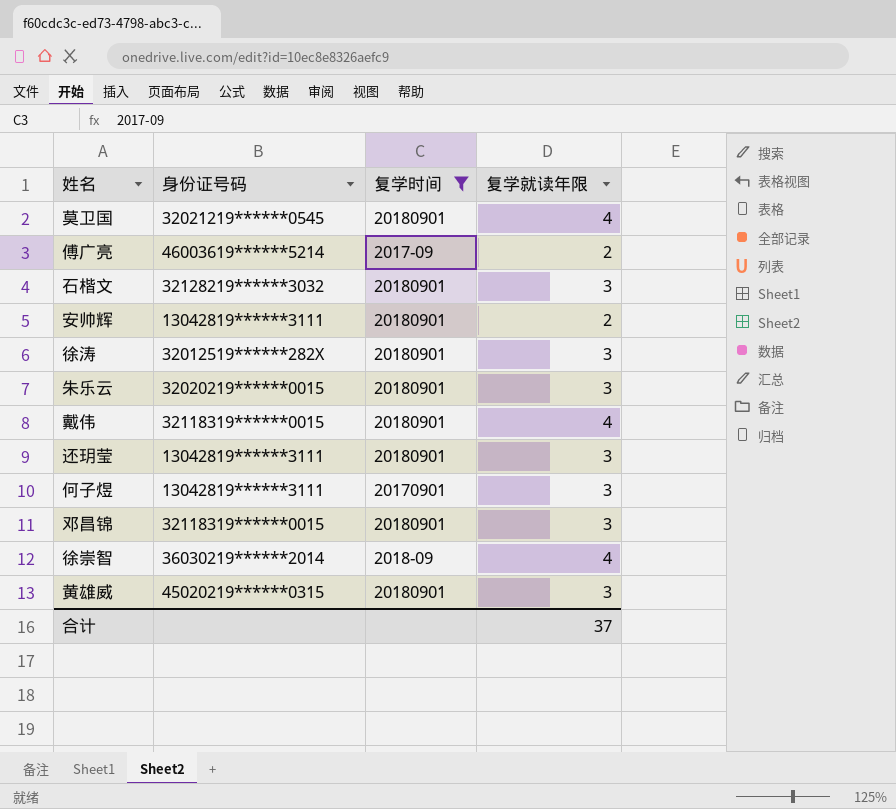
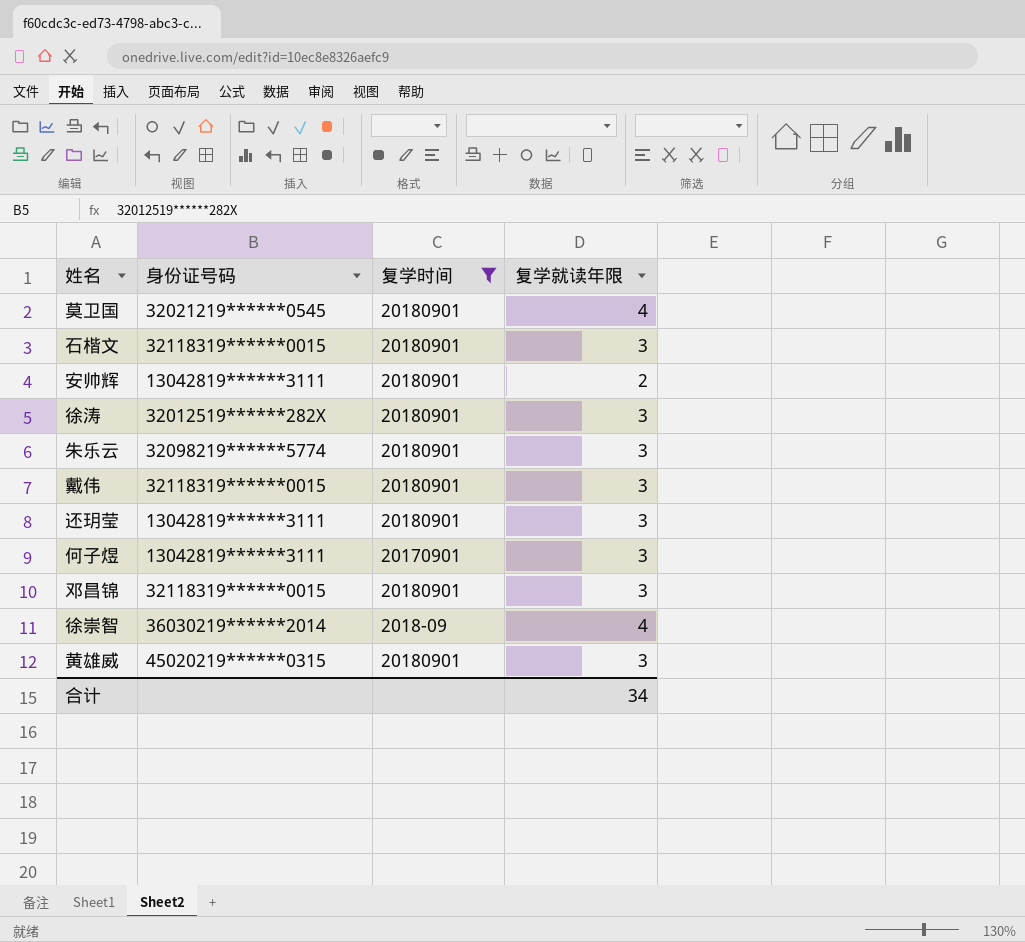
row 傅广亮: 46003619******5214 | 2017-09 | 2 -> none
石楷文 | 身份证号码: 32128219******3032 -> 32118319******0015
朱乐云 | 身份证号码: 32020219******0015 -> 32098219******5774
戴伟 | 复学就读年限: 4 -> 3
合计 | 复学就读年限: 37 -> 34

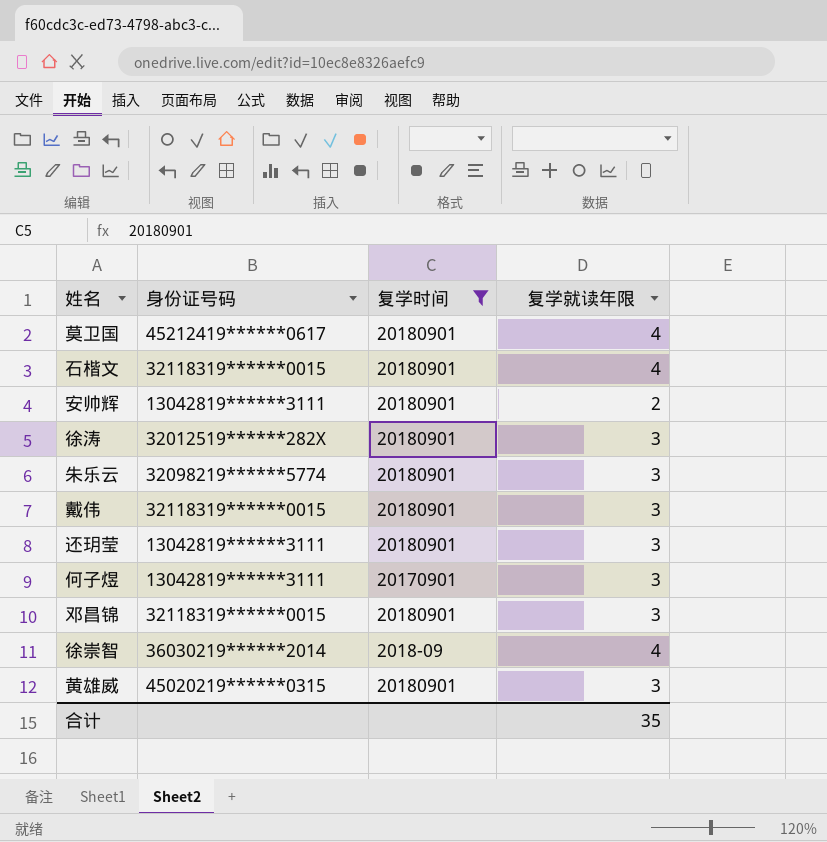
莫卫国 | 身份证号码: 32021219******0545 -> 45212419******0617
石楷文 | 复学就读年限: 3 -> 4
合计 | 复学就读年限: 34 -> 35

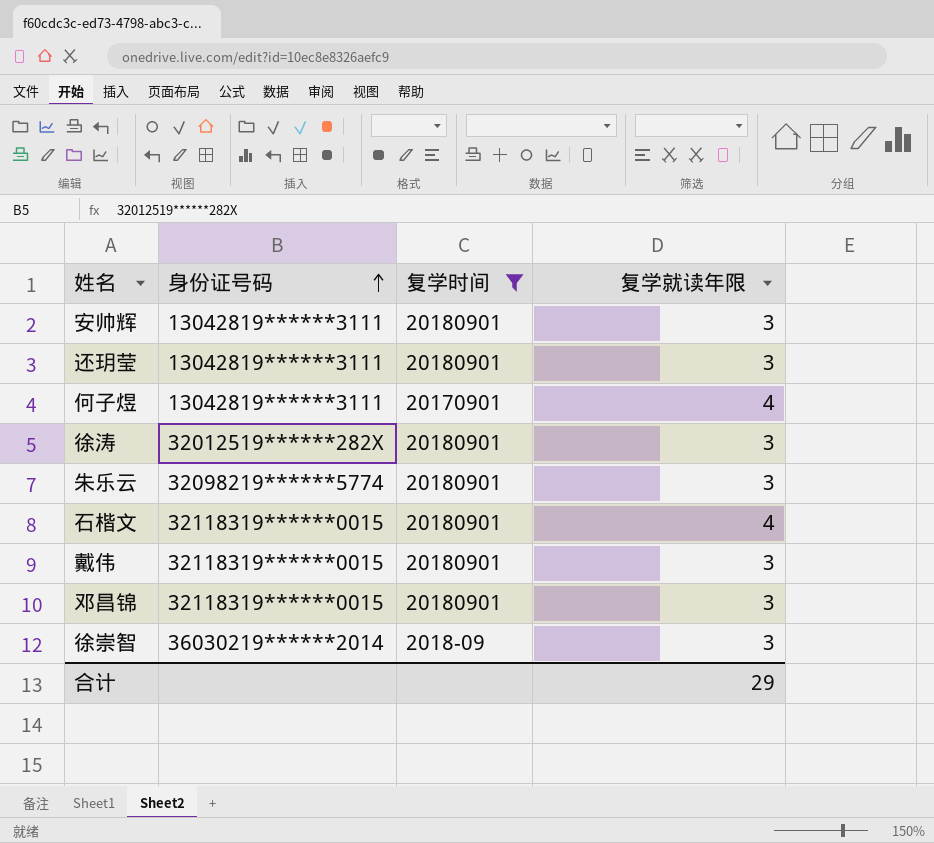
row order: none -> 身份证号码 ascending
row 莫卫国: 45212419******0617 | 20180901 | 4 -> none
row 黄雄威: 45020219******0315 | 20180901 | 3 -> none
安帅辉 | 复学就读年限: 2 -> 3
何子煜 | 复学就读年限: 3 -> 4
徐崇智 | 复学就读年限: 4 -> 3
合计 | 复学就读年限: 35 -> 29

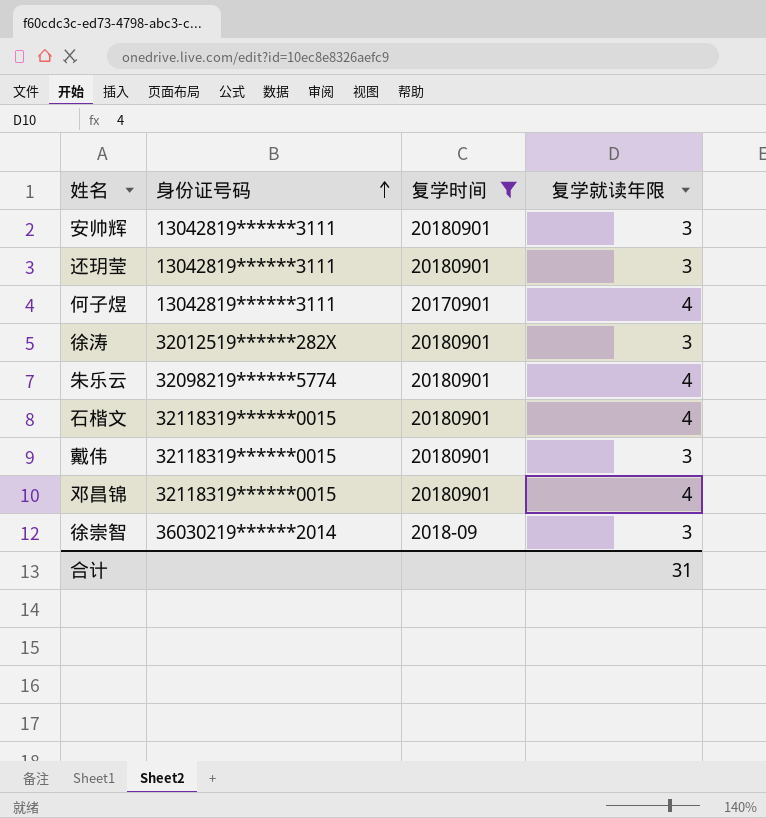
朱乐云 | 复学就读年限: 3 -> 4
邓昌锦 | 复学就读年限: 3 -> 4
合计 | 复学就读年限: 29 -> 31

